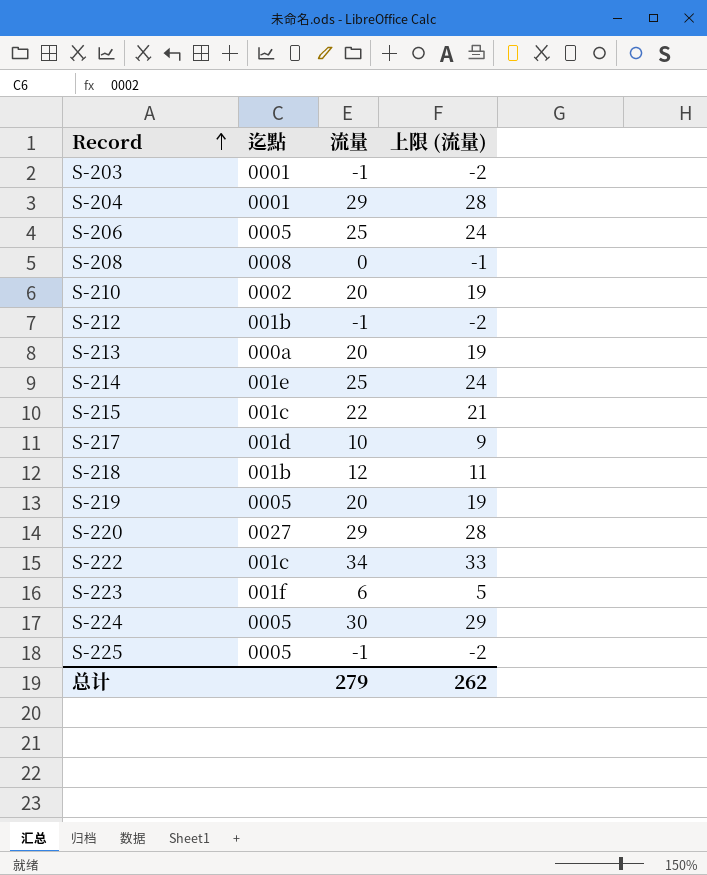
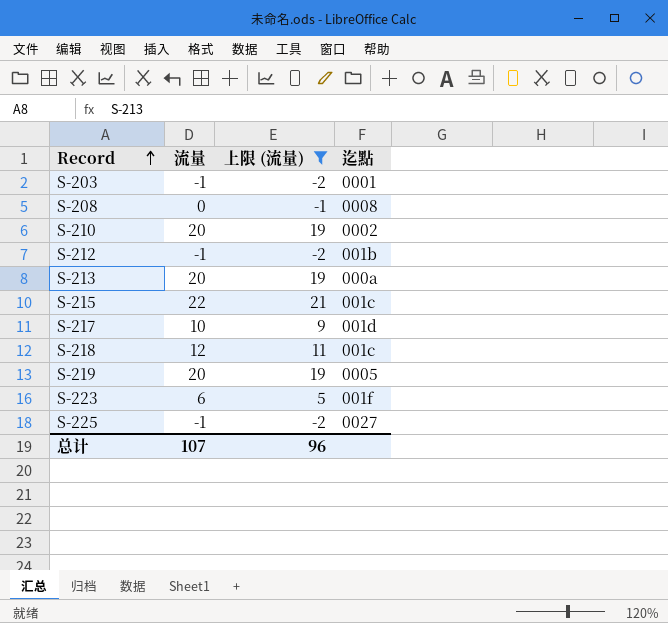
filter: none -> 上限 (流量) <= 21
column 迄點 | position: 2 -> 4
S-218 | 迄點: 001b -> 001c
S-225 | 迄點: 0005 -> 0027
总计 | 流量: 279 -> 107
总计 | 上限 (流量): 262 -> 96

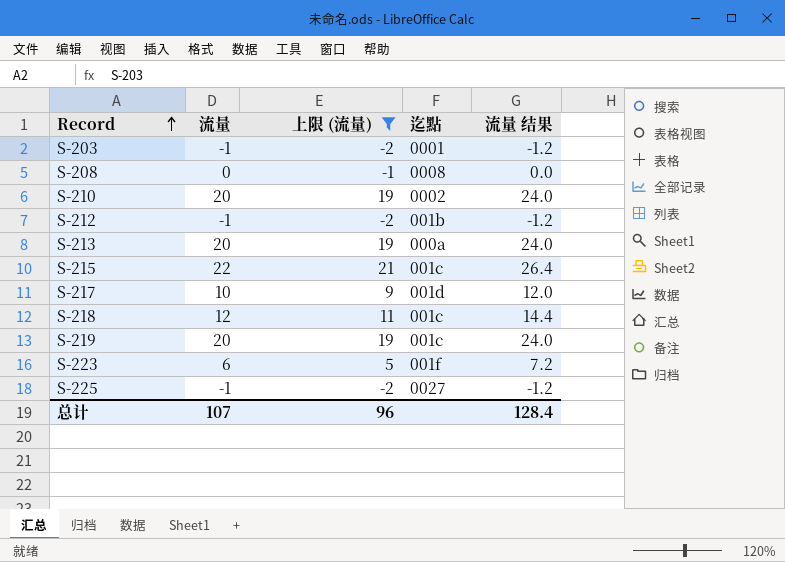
column 流量 结果 | formula: none -> [流量] * 1.2
S-219 | 迄點: 0005 -> 001c

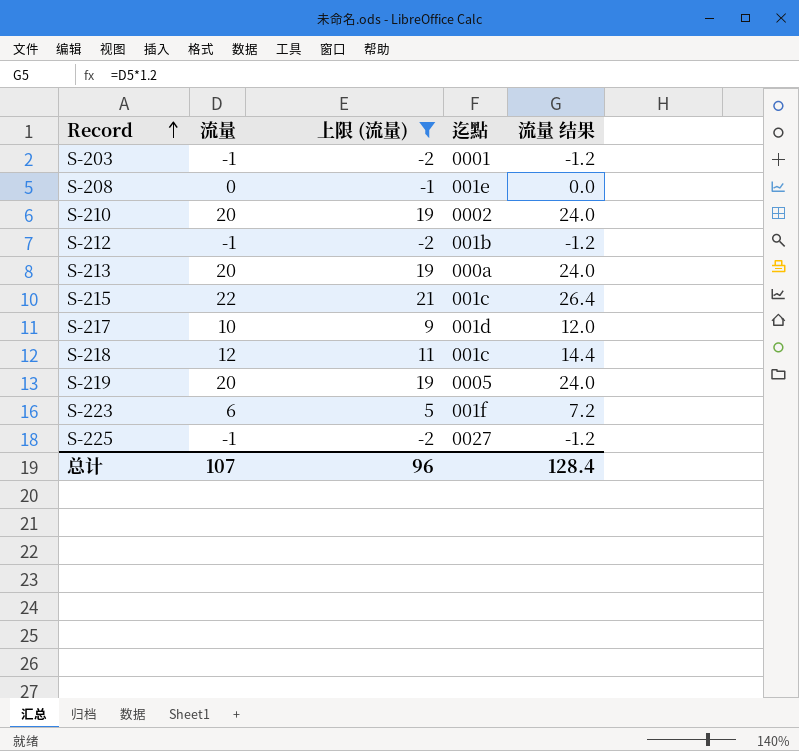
S-208 | 迄點: 0008 -> 001e
S-219 | 迄點: 001c -> 0005

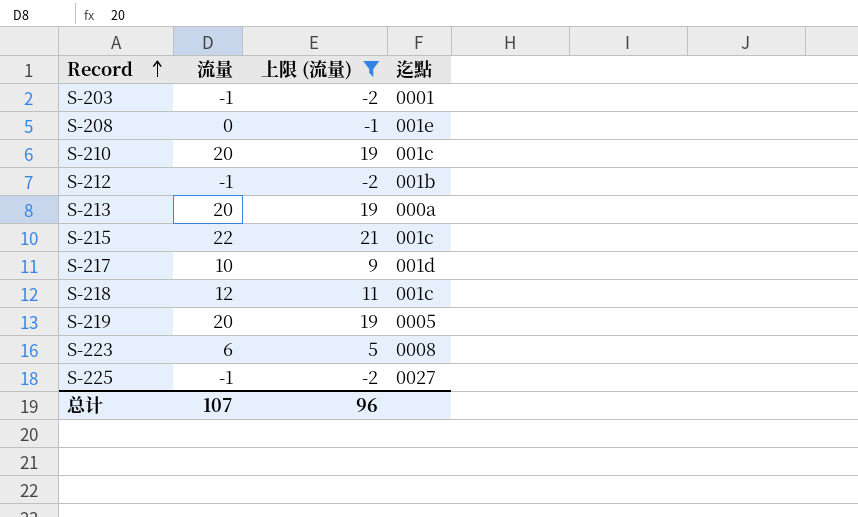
column 流量 结果 | formula: [流量] * 1.2 -> none
S-210 | 迄點: 0002 -> 001c
S-223 | 迄點: 001f -> 0008

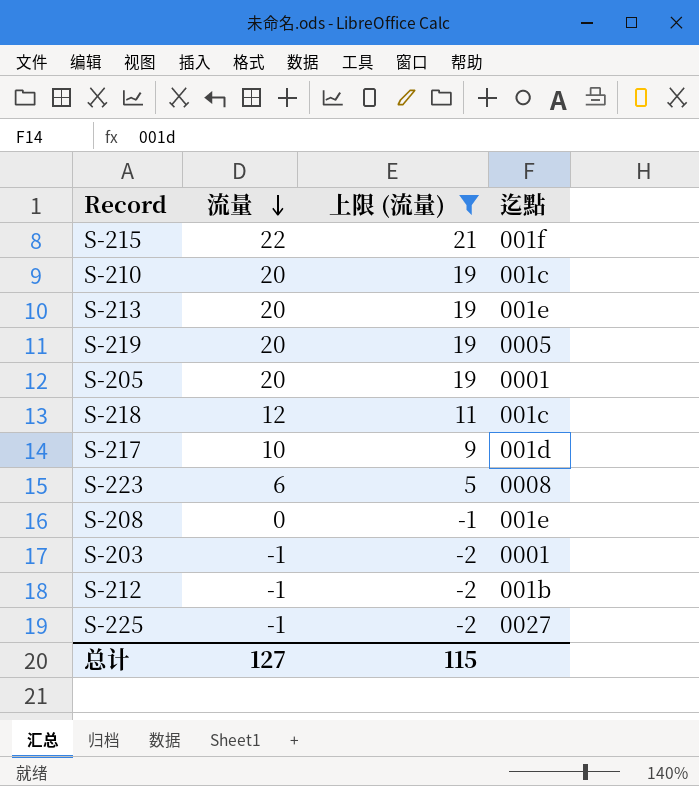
row order: Record ascending -> 流量 descending
S-215 | 迄點: 001c -> 001f
S-213 | 迄點: 000a -> 001e
row S-205: none -> 20 | 19 | 0001
总计 | 流量: 107 -> 127
总计 | 上限 (流量): 96 -> 115

